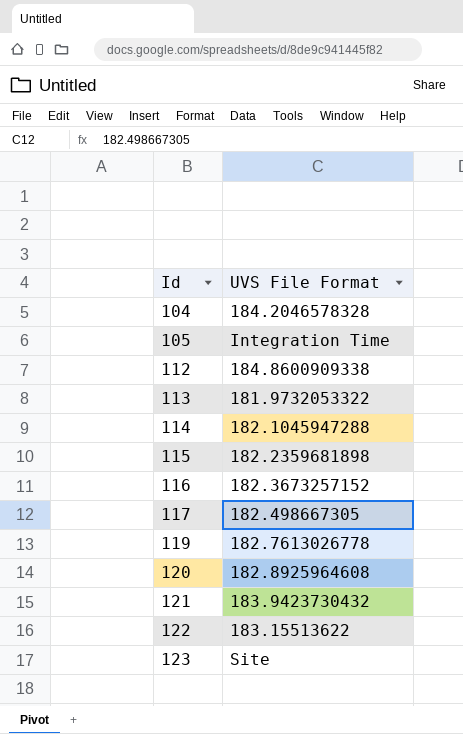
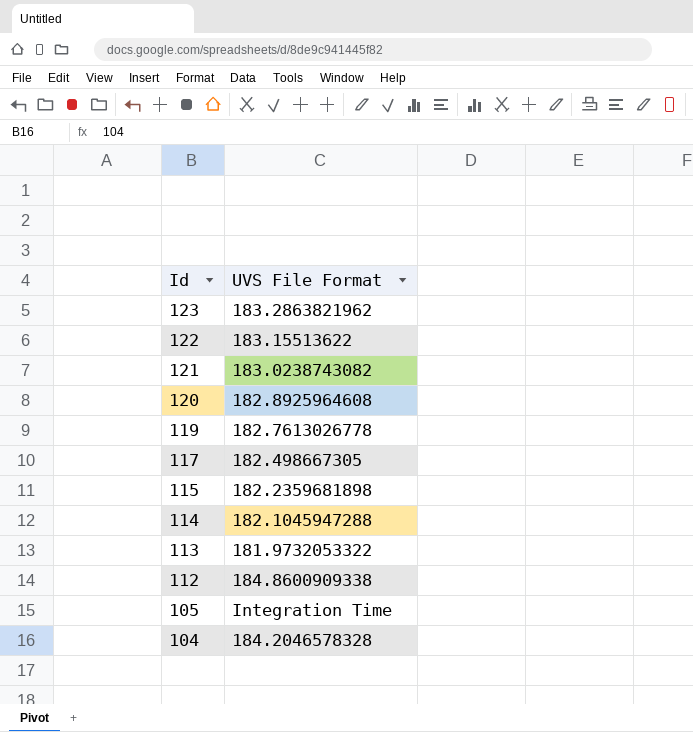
row order: Id ascending -> Id descending
row 116: 182.3673257152 -> none
123 | UVS File Format: Site -> 183.2863821962
121 | UVS File Format: 183.9423730432 -> 183.0238743082

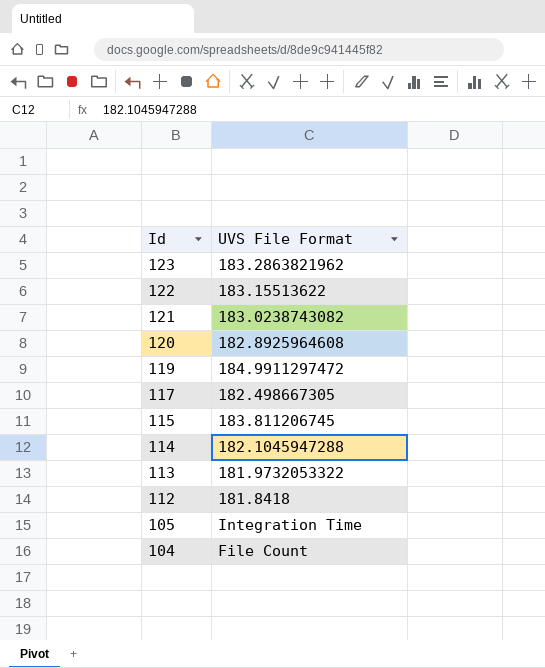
119 | UVS File Format: 182.7613026778 -> 184.9911297472
115 | UVS File Format: 182.2359681898 -> 183.811206745
112 | UVS File Format: 184.8600909338 -> 181.8418
104 | UVS File Format: 184.2046578328 -> File Count

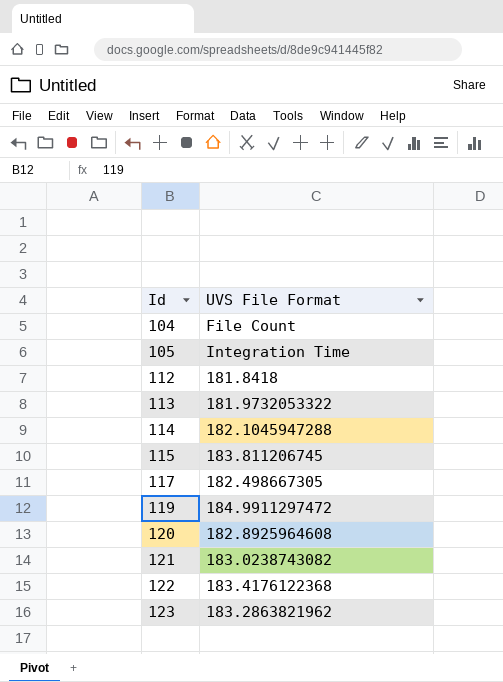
row order: Id descending -> Id ascending
122 | UVS File Format: 183.15513622 -> 183.4176122368

